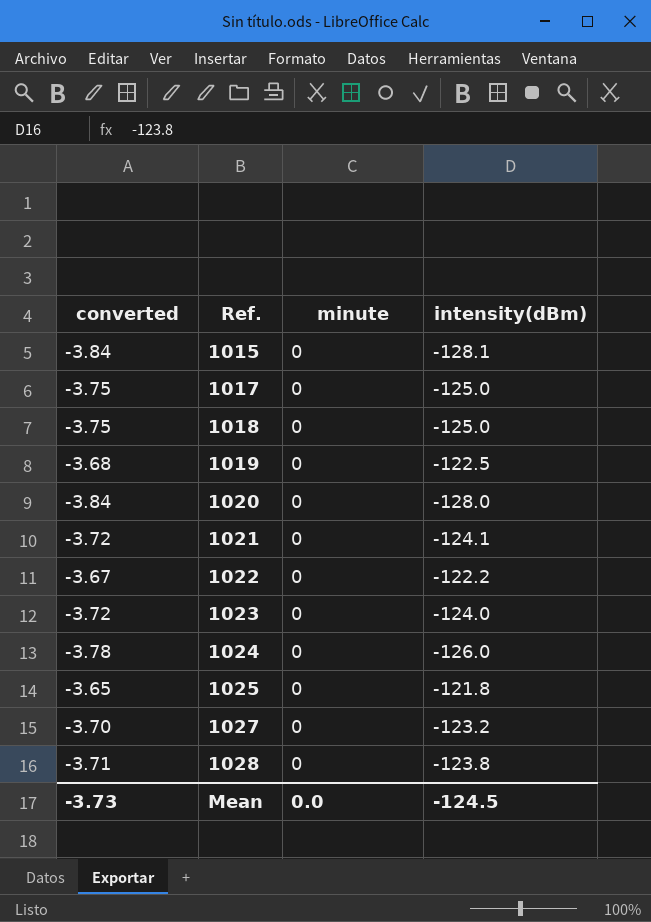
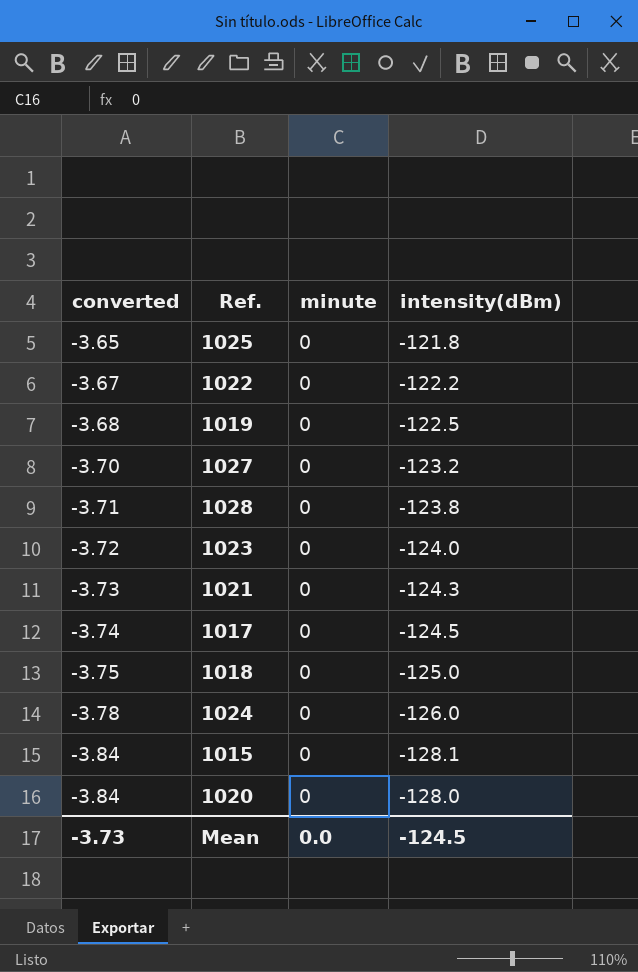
row order: Ref. ascending -> converted descending
1021 | converted: -3.72 -> -3.73
1021 | intensity(dBm): -124.1 -> -124.3
1017 | converted: -3.75 -> -3.74
1017 | intensity(dBm): -125.0 -> -124.5

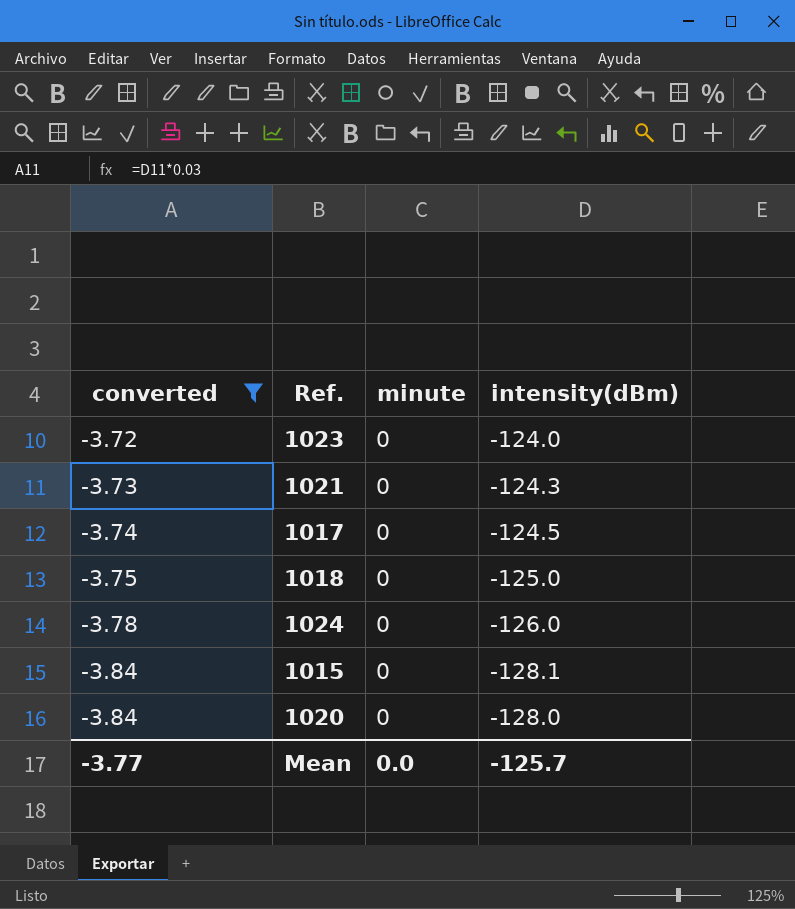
filter: none -> converted <= -3.72
Mean | converted: -3.73 -> -3.77
Mean | intensity(dBm): -124.5 -> -125.7

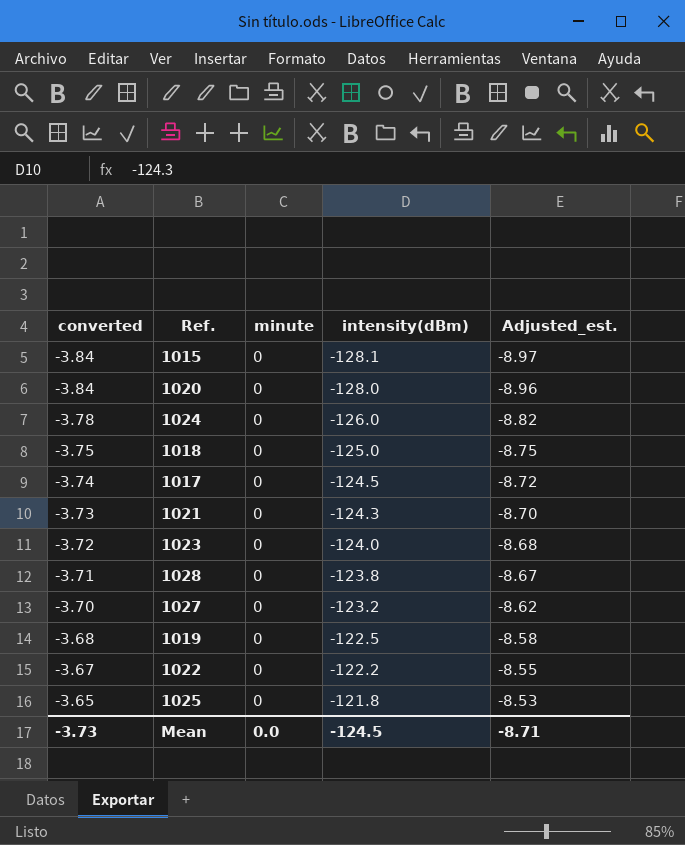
filter: converted <= -3.72 -> none
row order: converted descending -> converted ascending
column Adjusted_est. | formula: none -> [intensity(dBm)] * 0.07
Mean | converted: -3.77 -> -3.73
Mean | intensity(dBm): -125.7 -> -124.5

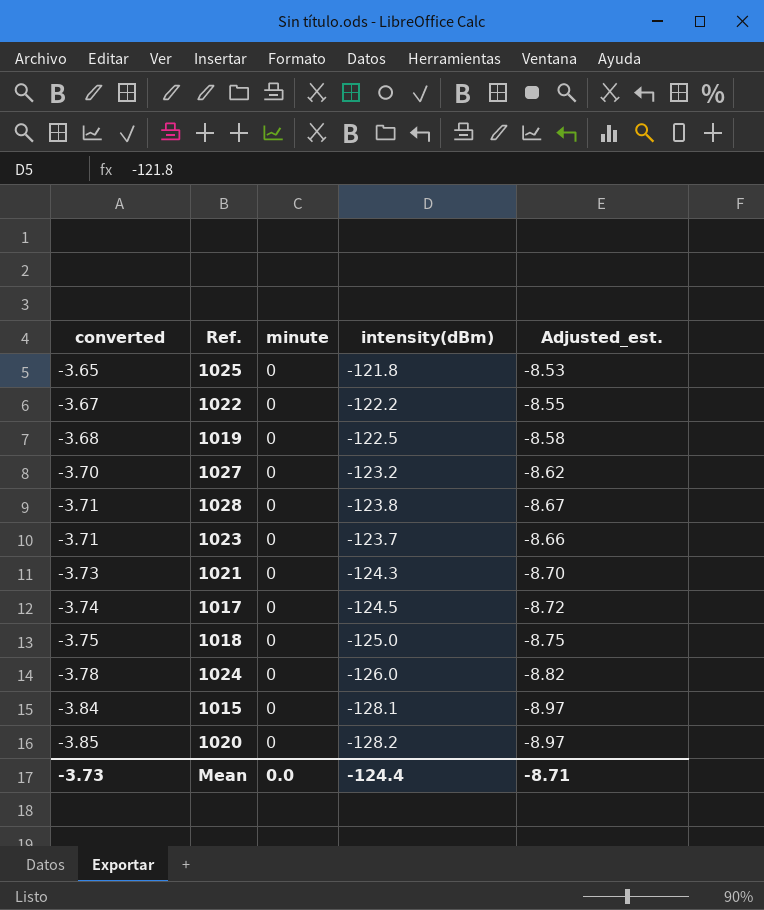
row order: converted ascending -> converted descending
1023 | converted: -3.72 -> -3.71
1023 | intensity(dBm): -124.0 -> -123.7
1023 | Adjusted_est.: -8.68 -> -8.66
1020 | converted: -3.84 -> -3.85
1020 | intensity(dBm): -128.0 -> -128.2
1020 | Adjusted_est.: -8.96 -> -8.97
Mean | intensity(dBm): -124.5 -> -124.4

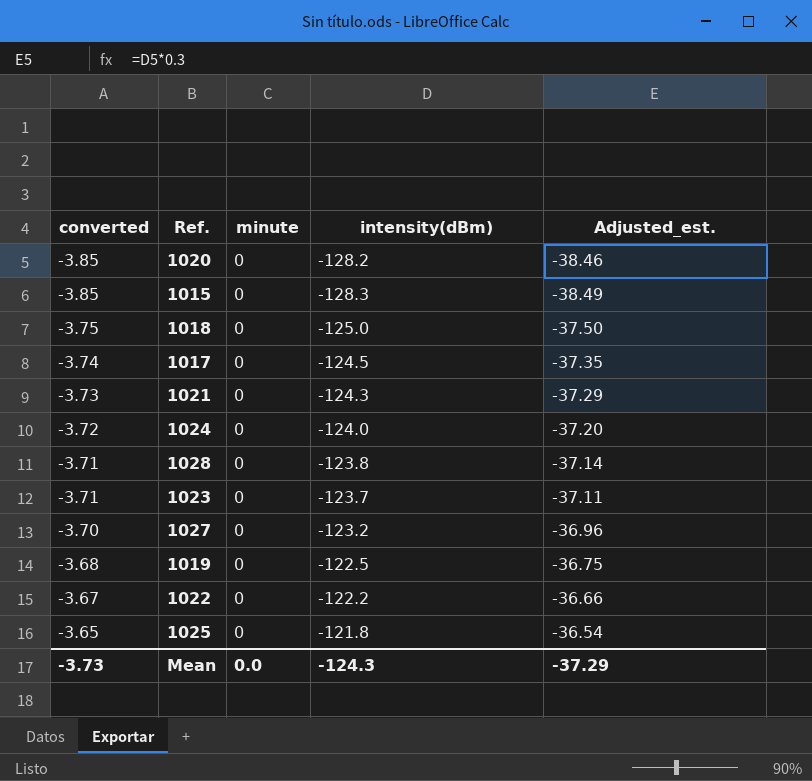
row order: converted descending -> converted ascending
column Adjusted_est. | formula: [intensity(dBm)] * 0.07 -> [intensity(dBm)] * 0.3
1015 | converted: -3.84 -> -3.85
1015 | intensity(dBm): -128.1 -> -128.3
1024 | converted: -3.78 -> -3.72
1024 | intensity(dBm): -126.0 -> -124.0
Mean | intensity(dBm): -124.4 -> -124.3
Mean | Adjusted_est.: -8.71 -> -37.29

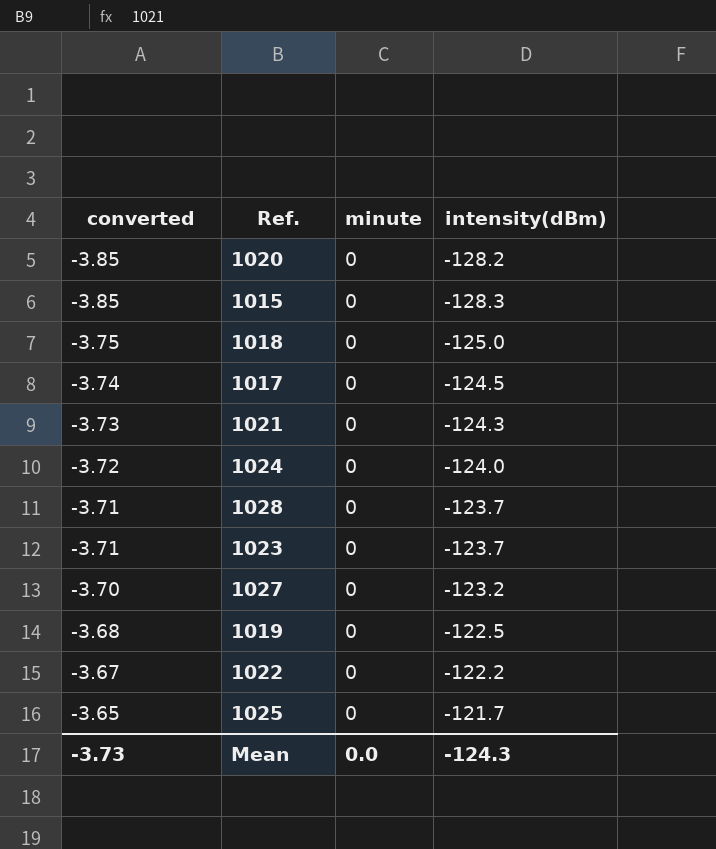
column Adjusted_est. | formula: [intensity(dBm)] * 0.3 -> none
1028 | intensity(dBm): -123.8 -> -123.7
1025 | intensity(dBm): -121.8 -> -121.7

